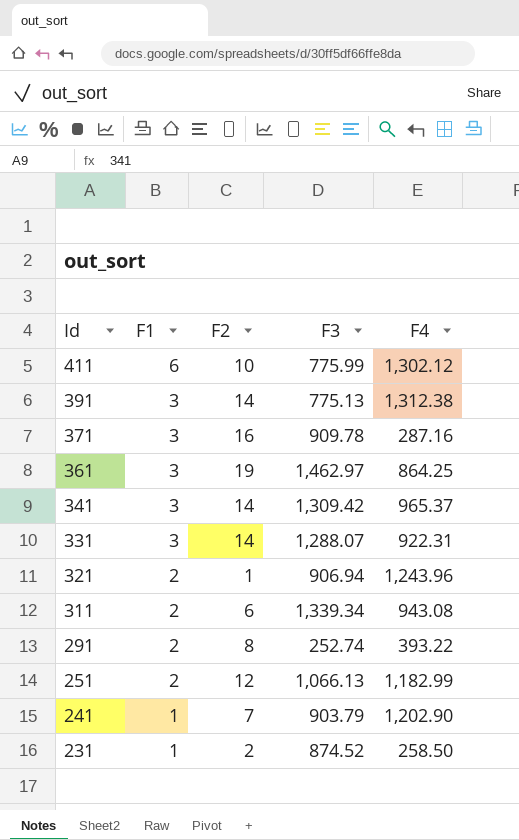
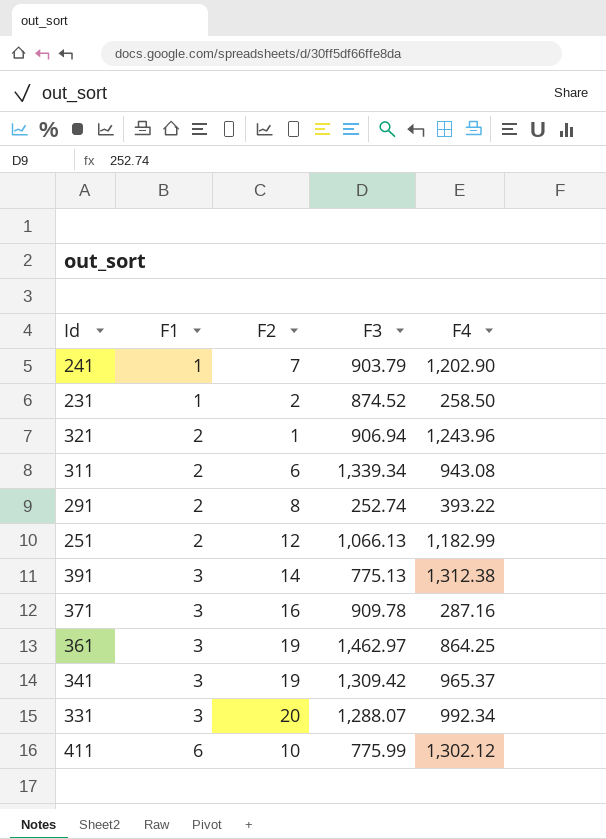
row order: Id descending -> F1 ascending
341 | F2: 14 -> 19
331 | F2: 14 -> 20
331 | F4: 922.31 -> 992.34

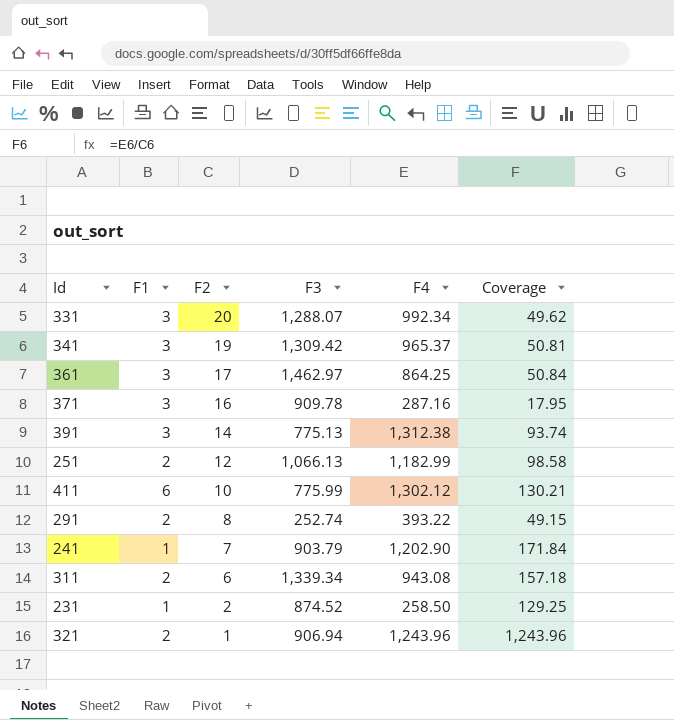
row order: F1 ascending -> F2 descending
column Coverage | formula: none -> [F4] / [F2]
361 | F2: 19 -> 17

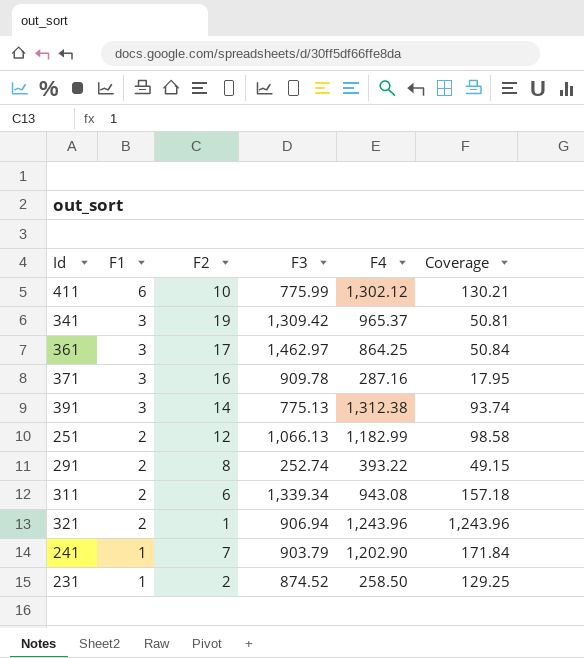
row order: F2 descending -> F1 descending
row 331: 3 | 20 | 1,288.07 | 992.34 | 49.62 -> none

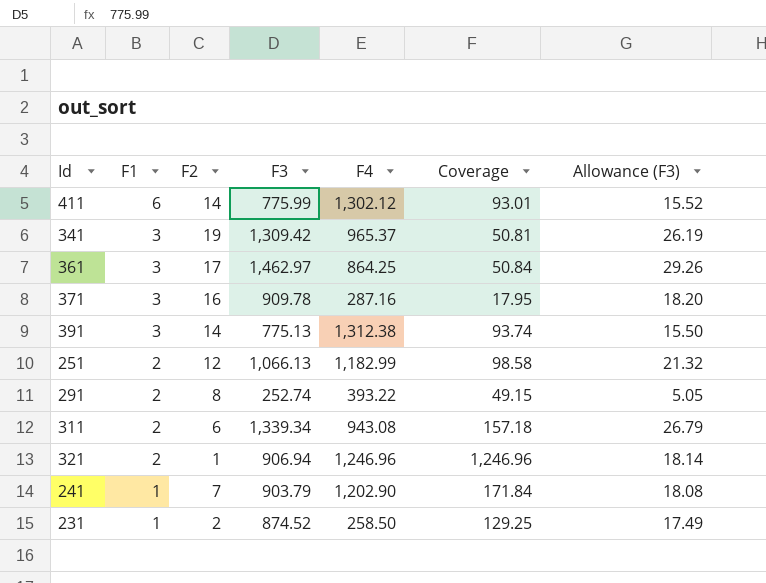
column Allowance (F3) | formula: none -> [F3] * 0.02
411 | F2: 10 -> 14
411 | Coverage: 130.21 -> 93.01
321 | F4: 1,243.96 -> 1,246.96
321 | Coverage: 1,243.96 -> 1,246.96

